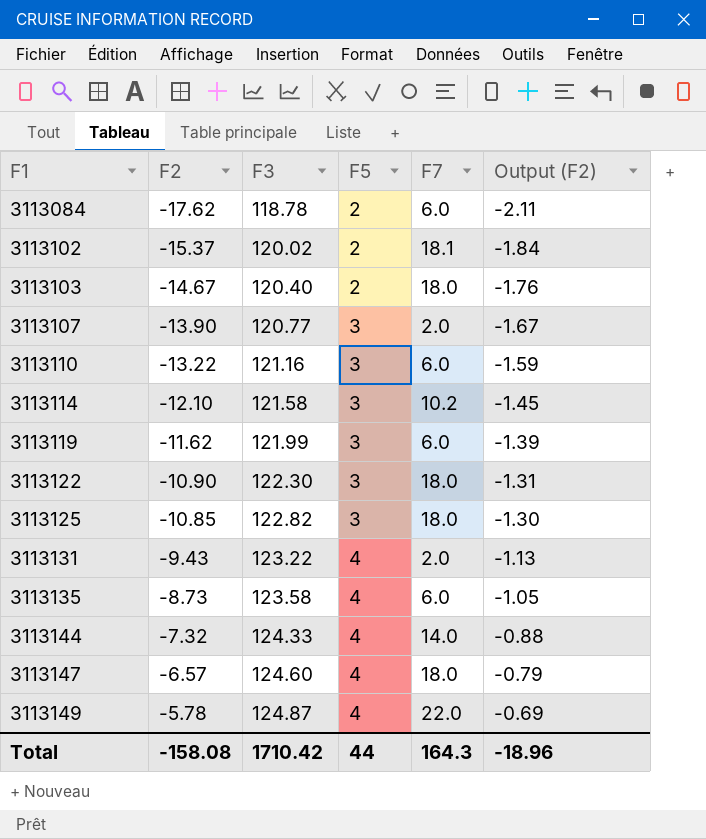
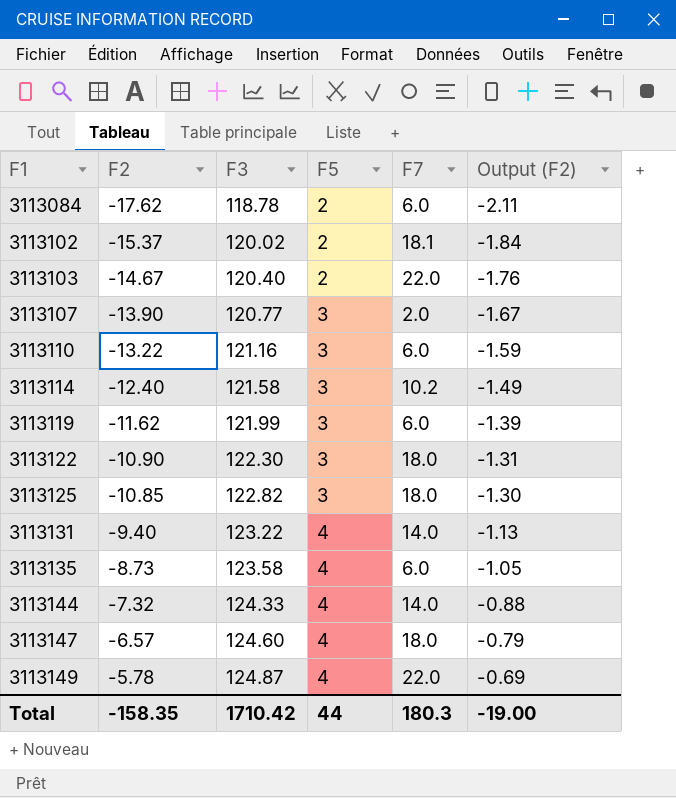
3113103 | F7: 18.0 -> 22.0
3113114 | F2: -12.10 -> -12.40
3113114 | Output (F2): -1.45 -> -1.49
3113131 | F2: -9.43 -> -9.40
3113131 | F7: 2.0 -> 14.0
Total | F2: -158.08 -> -158.35
Total | F7: 164.3 -> 180.3
Total | Output (F2): -18.96 -> -19.00

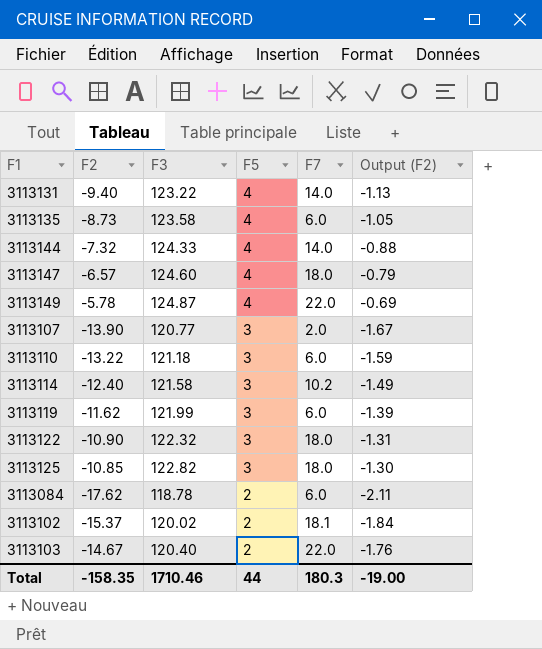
row order: F1 ascending -> F5 descending
3113110 | F3: 121.16 -> 121.18
3113122 | F3: 122.30 -> 122.32
Total | F3: 1710.42 -> 1710.46

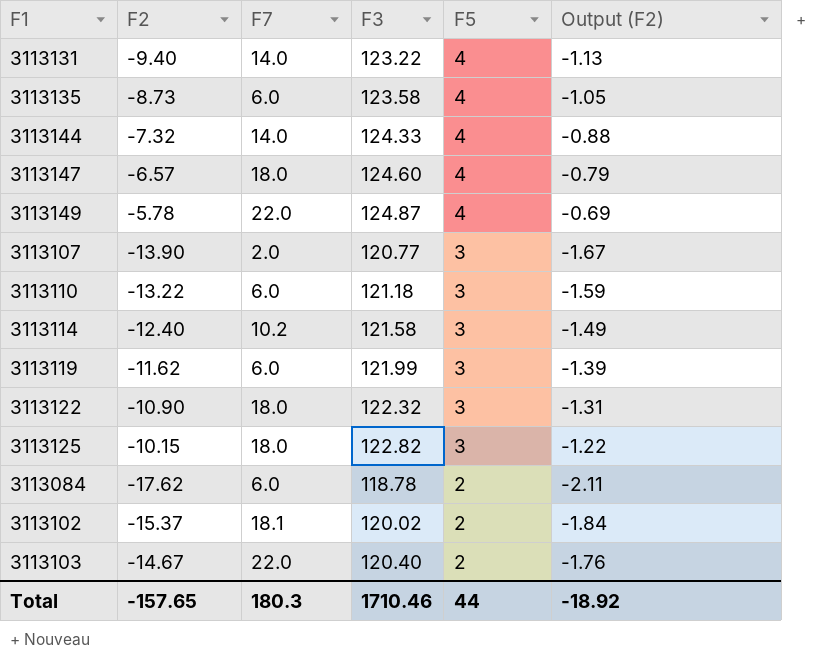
column F7 | position: 5 -> 3
3113125 | F2: -10.85 -> -10.15
3113125 | Output (F2): -1.30 -> -1.22
Total | F2: -158.35 -> -157.65
Total | Output (F2): -19.00 -> -18.92

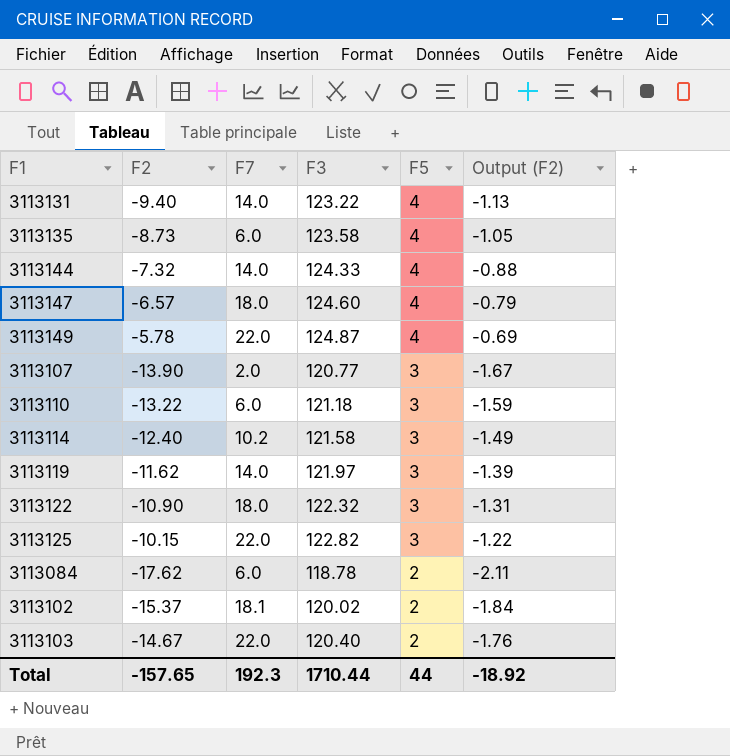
3113119 | F7: 6.0 -> 14.0
3113119 | F3: 121.99 -> 121.97
3113125 | F7: 18.0 -> 22.0
Total | F7: 180.3 -> 192.3
Total | F3: 1710.46 -> 1710.44

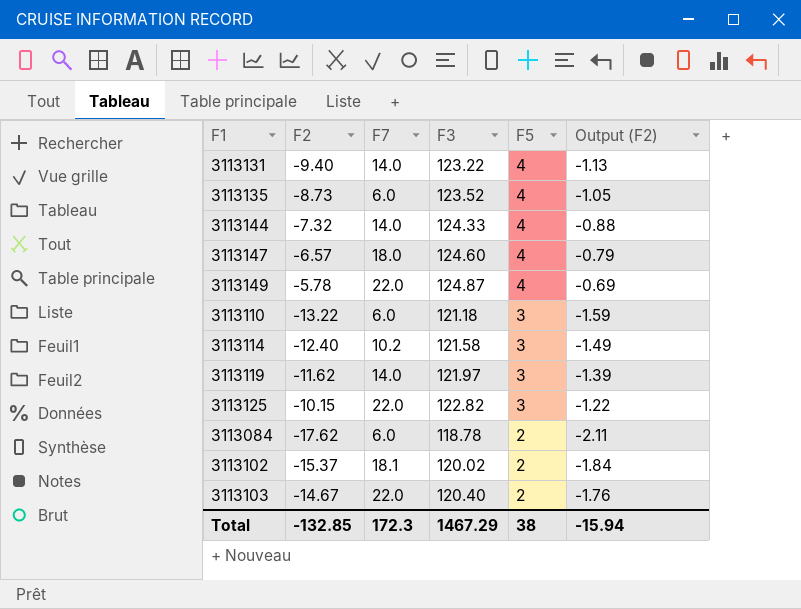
row 3113107: -13.90 | 2.0 | 120.77 | 3 | -1.67 -> none
row 3113122: -10.90 | 18.0 | 122.32 | 3 | -1.31 -> none
3113135 | F3: 123.58 -> 123.52
Total | F2: -157.65 -> -132.85
Total | F7: 192.3 -> 172.3
Total | F3: 1710.44 -> 1467.29
Total | F5: 44 -> 38
Total | Output (F2): -18.92 -> -15.94

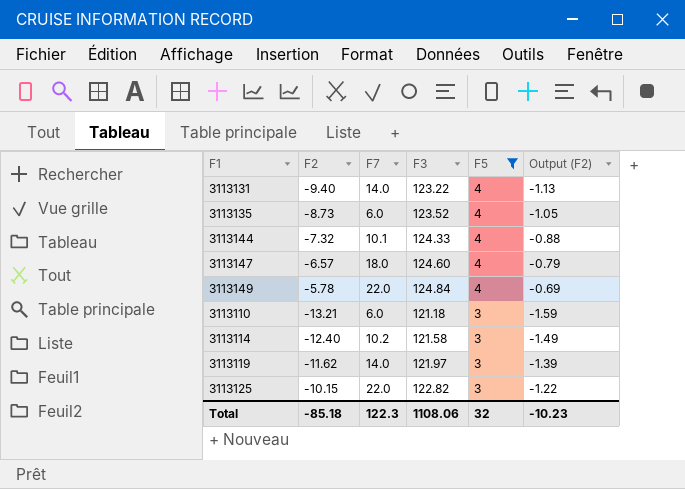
filter: none -> F5 != 2
3113144 | F7: 14.0 -> 10.1
3113149 | F3: 124.87 -> 124.84
3113110 | F2: -13.22 -> -13.21
Total | F2: -132.85 -> -85.18
Total | F7: 172.3 -> 122.3
Total | F3: 1467.29 -> 1108.06
Total | F5: 38 -> 32
Total | Output (F2): -15.94 -> -10.23

